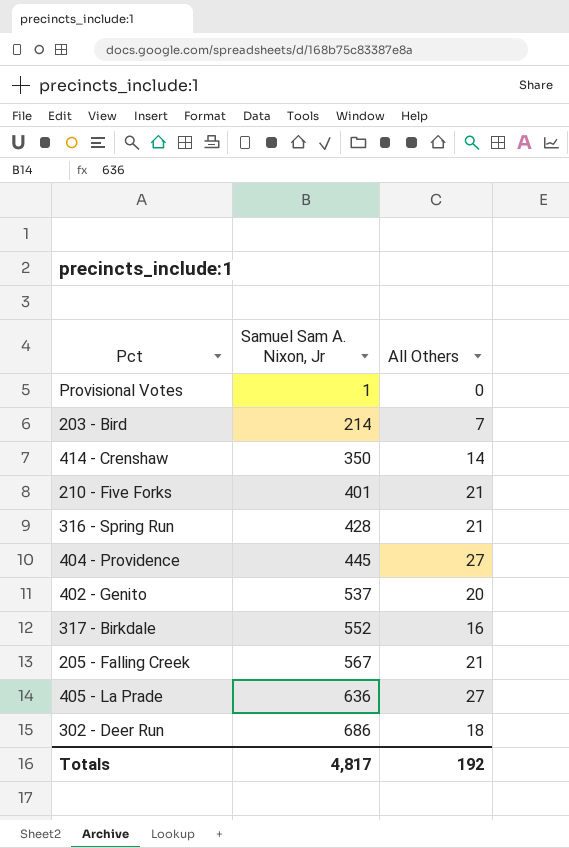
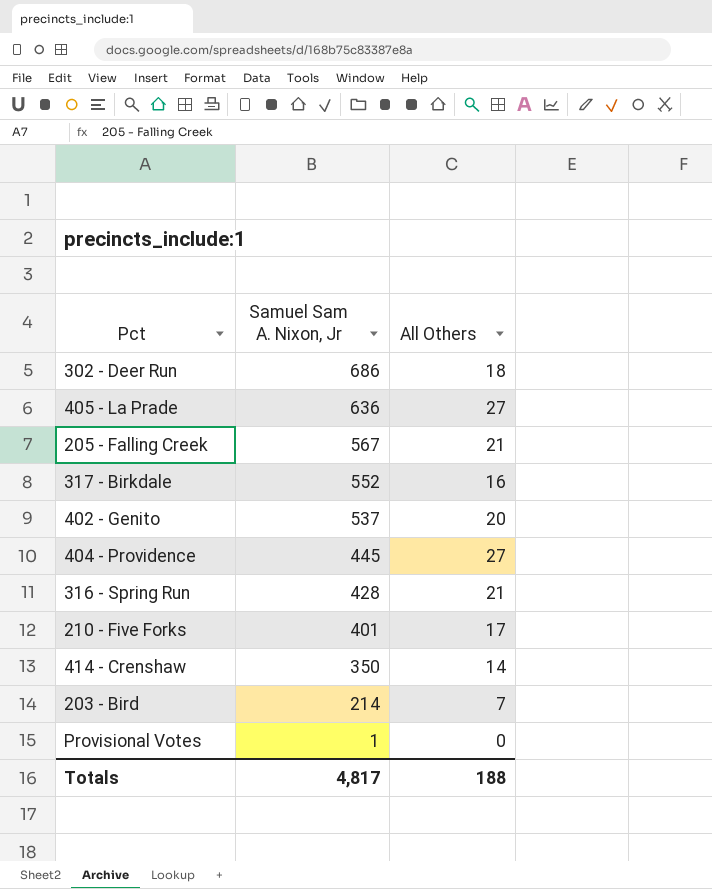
row order: Samuel Sam A. Nixon, Jr ascending -> Samuel Sam A. Nixon, Jr descending
210 - Five Forks | All Others: 21 -> 17
Totals | All Others: 192 -> 188

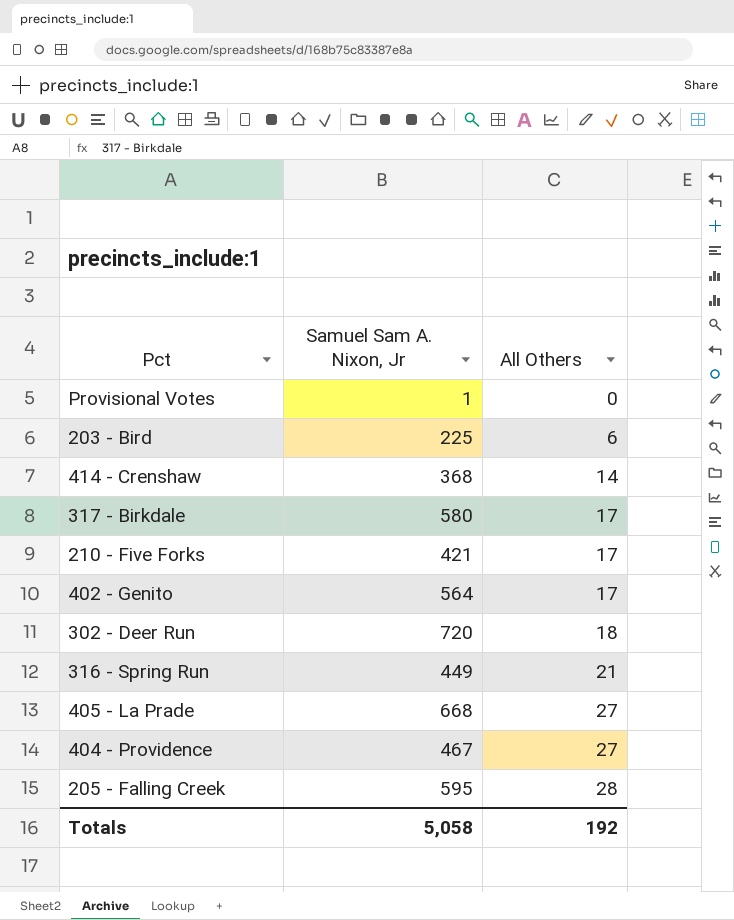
row order: Samuel Sam A. Nixon, Jr descending -> All Others ascending
203 - Bird | Samuel Sam A. Nixon, Jr: 214 -> 225
203 - Bird | All Others: 7 -> 6
414 - Crenshaw | Samuel Sam A. Nixon, Jr: 350 -> 368
317 - Birkdale | Samuel Sam A. Nixon, Jr: 552 -> 580
317 - Birkdale | All Others: 16 -> 17
210 - Five Forks | Samuel Sam A. Nixon, Jr: 401 -> 421
402 - Genito | Samuel Sam A. Nixon, Jr: 537 -> 564
402 - Genito | All Others: 20 -> 17
302 - Deer Run | Samuel Sam A. Nixon, Jr: 686 -> 720
316 - Spring Run | Samuel Sam A. Nixon, Jr: 428 -> 449
405 - La Prade | Samuel Sam A. Nixon, Jr: 636 -> 668
404 - Providence | Samuel Sam A. Nixon, Jr: 445 -> 467
205 - Falling Creek | Samuel Sam A. Nixon, Jr: 567 -> 595
205 - Falling Creek | All Others: 21 -> 28
Totals | Samuel Sam A. Nixon, Jr: 4,817 -> 5,058
Totals | All Others: 188 -> 192

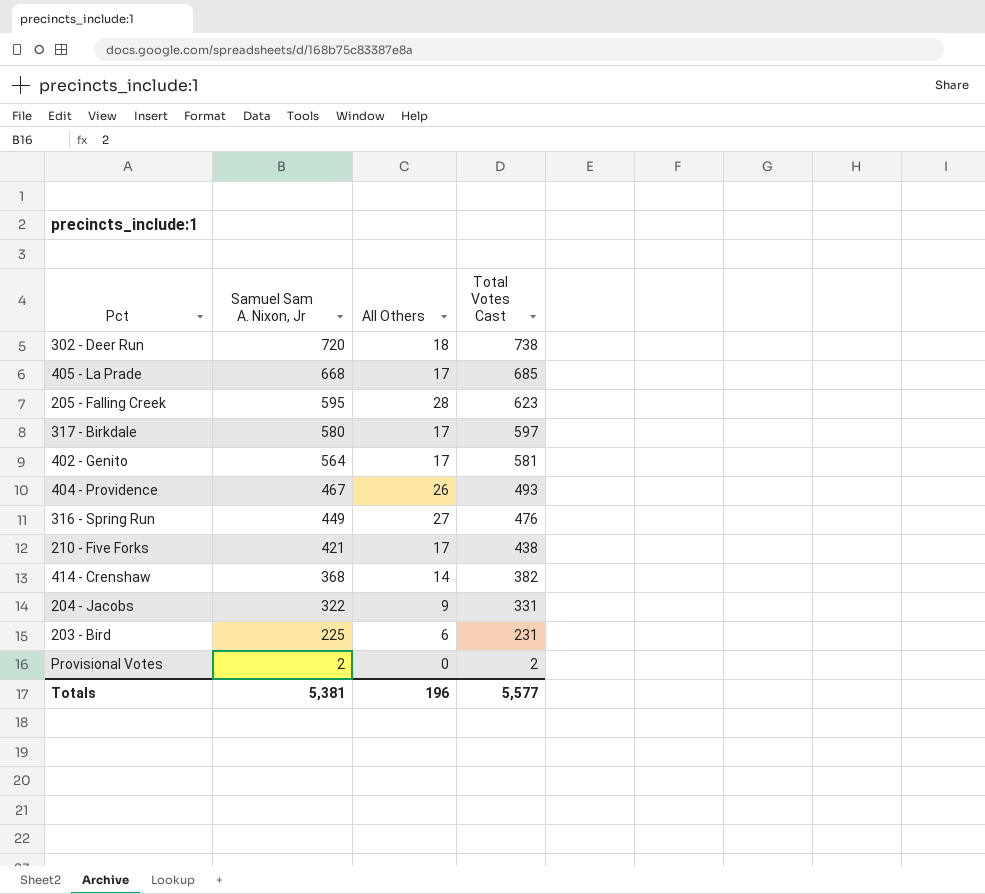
row order: All Others ascending -> Samuel Sam A. Nixon, Jr descending
column Total Votes Cast | formula: none -> [Samuel Sam A. Nixon, Jr] + [All Others]
405 - La Prade | All Others: 27 -> 17
404 - Providence | All Others: 27 -> 26
316 - Spring Run | All Others: 21 -> 27
row 204 - Jacobs: none -> 322 | 9 | 331
Provisional Votes | Samuel Sam A. Nixon, Jr: 1 -> 2
Totals | Samuel Sam A. Nixon, Jr: 5,058 -> 5,381
Totals | All Others: 192 -> 196

